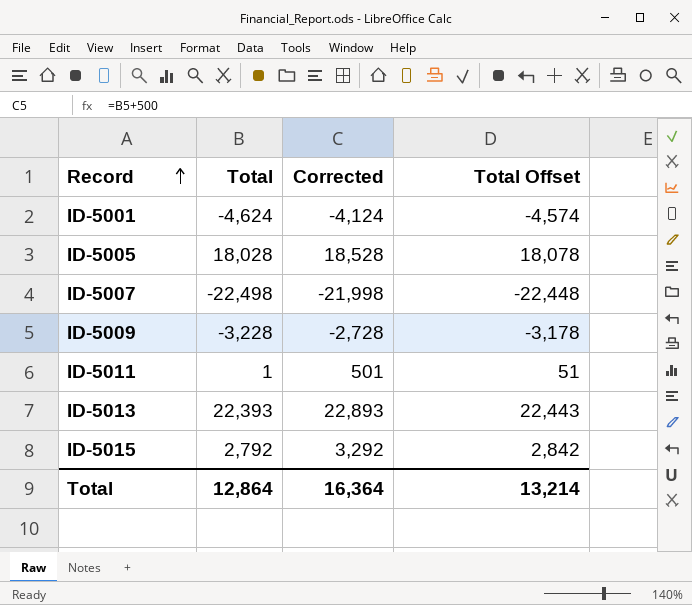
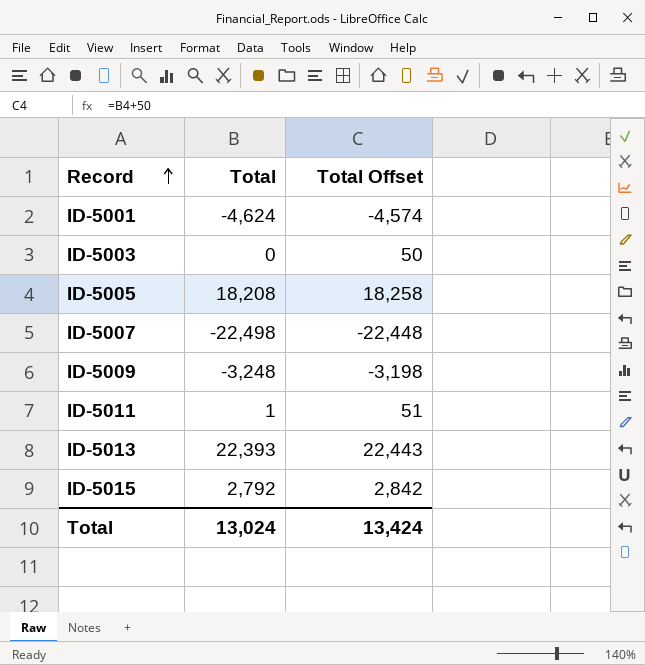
column Corrected | formula: [Total] + 500 -> none
row ID-5003: none -> 0 | 50
ID-5005 | Total: 18,028 -> 18,208
ID-5005 | Total Offset: 18,078 -> 18,258
ID-5009 | Total: -3,228 -> -3,248
ID-5009 | Total Offset: -3,178 -> -3,198
Total | Total: 12,864 -> 13,024
Total | Total Offset: 13,214 -> 13,424

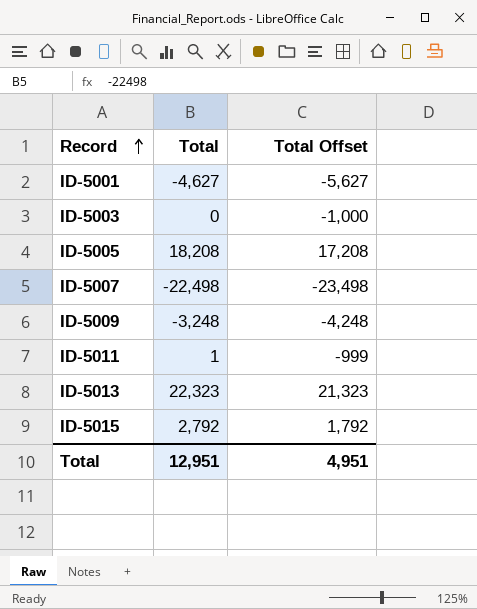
column Total Offset | formula: [Total] + 50 -> [Total] - 1000
ID-5001 | Total: -4,624 -> -4,627
ID-5013 | Total: 22,393 -> 22,323
Total | Total: 13,024 -> 12,951
Total | Total Offset: 13,424 -> 4,951

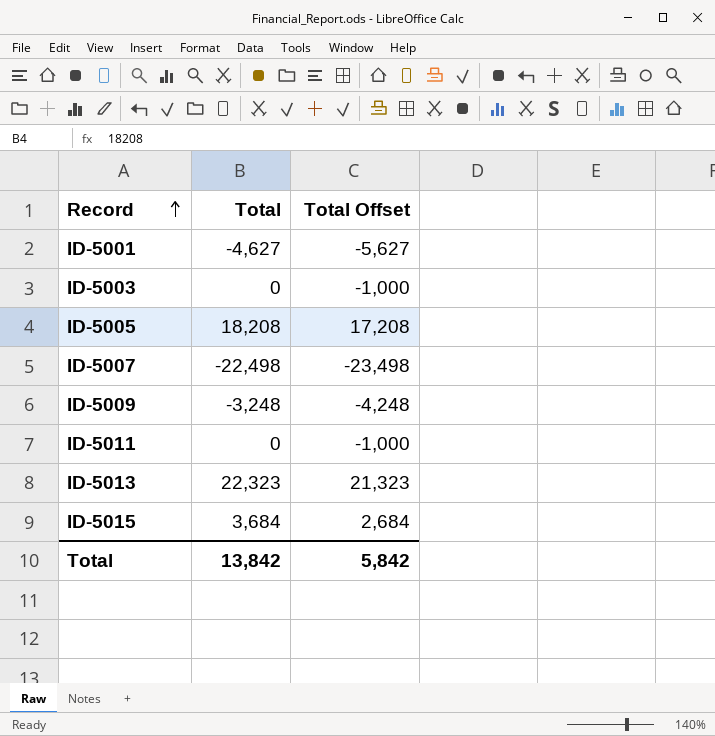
ID-5011 | Total: 1 -> 0
ID-5011 | Total Offset: -999 -> -1,000
ID-5015 | Total: 2,792 -> 3,684
ID-5015 | Total Offset: 1,792 -> 2,684
Total | Total: 12,951 -> 13,842
Total | Total Offset: 4,951 -> 5,842

